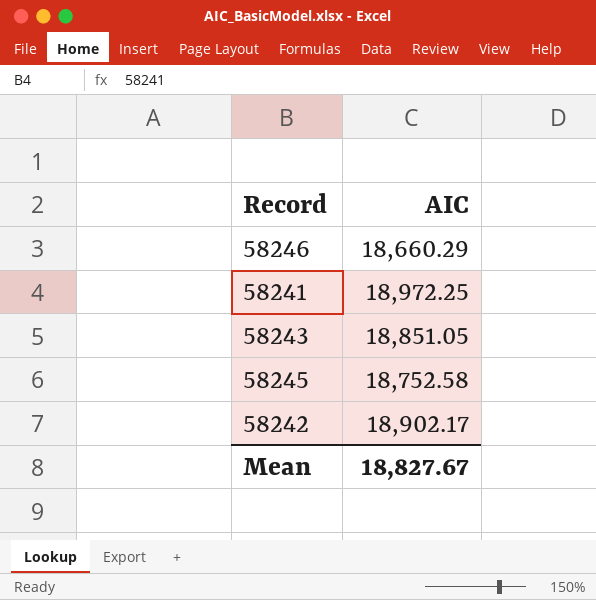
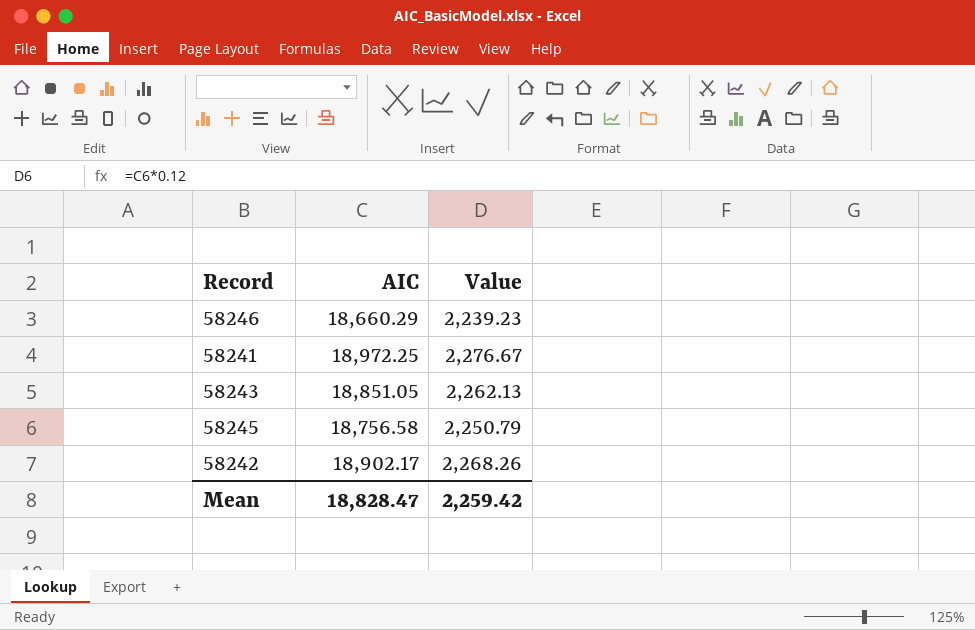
column Value | formula: none -> [AIC] * 0.12
58245 | AIC: 18,752.58 -> 18,756.58
Mean | AIC: 18,827.67 -> 18,828.47

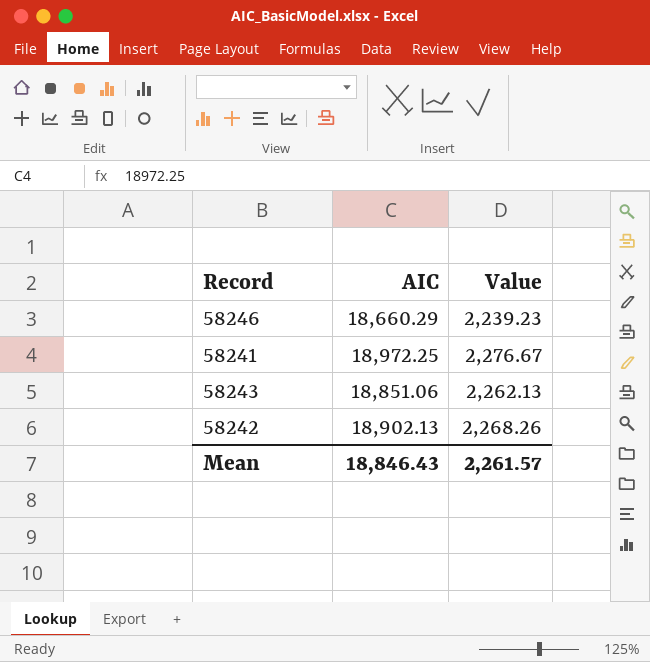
row 58245: 18,756.58 | 2,250.79 -> none
58243 | AIC: 18,851.05 -> 18,851.06
58242 | AIC: 18,902.17 -> 18,902.13
Mean | AIC: 18,828.47 -> 18,846.43
Mean | Value: 2,259.42 -> 2,261.57

